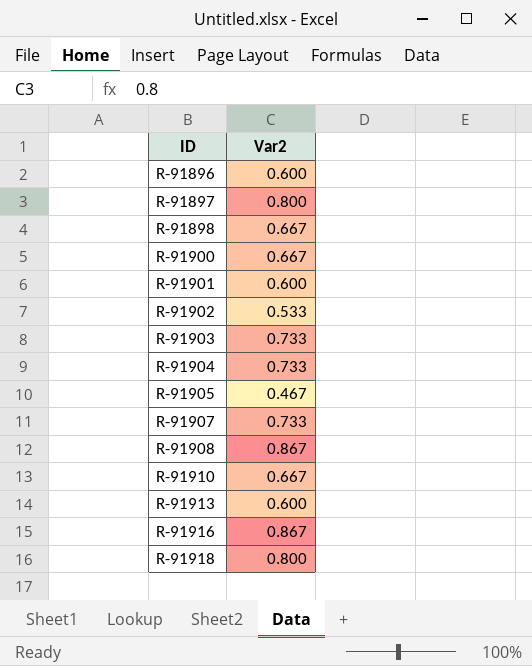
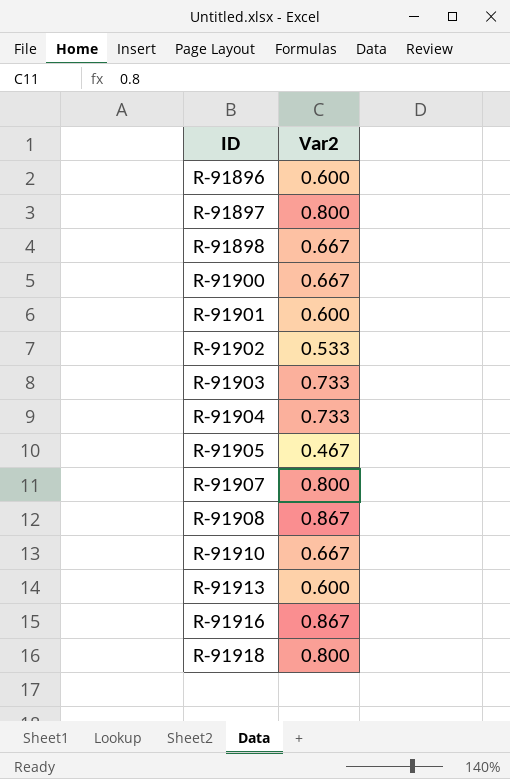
R-91907 | Var2: 0.733 -> 0.800

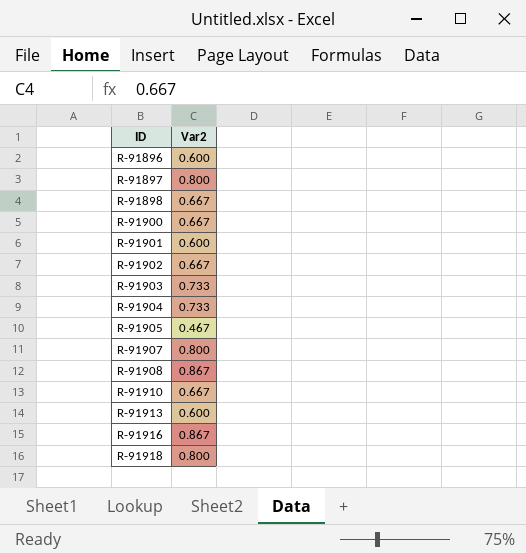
R-91902 | Var2: 0.533 -> 0.667

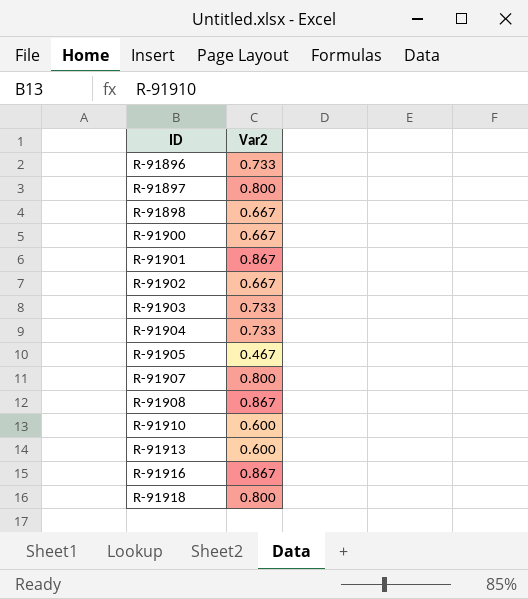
R-91896 | Var2: 0.600 -> 0.733
R-91901 | Var2: 0.600 -> 0.867
R-91910 | Var2: 0.667 -> 0.600

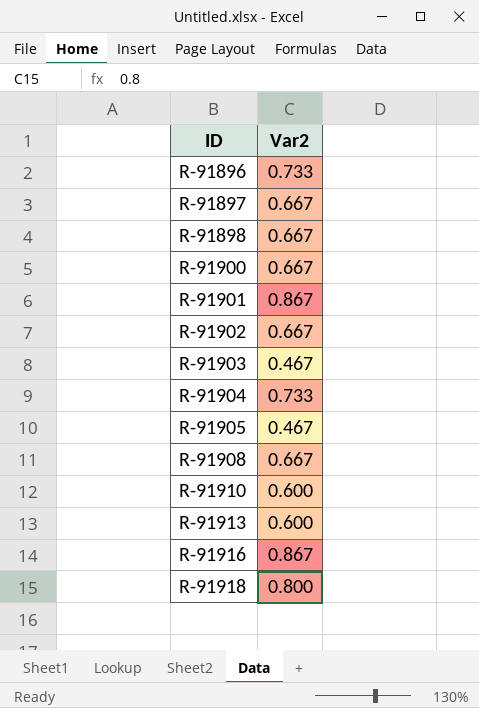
row R-91907: 0.800 -> none
R-91897 | Var2: 0.800 -> 0.667
R-91903 | Var2: 0.733 -> 0.467
R-91908 | Var2: 0.867 -> 0.667

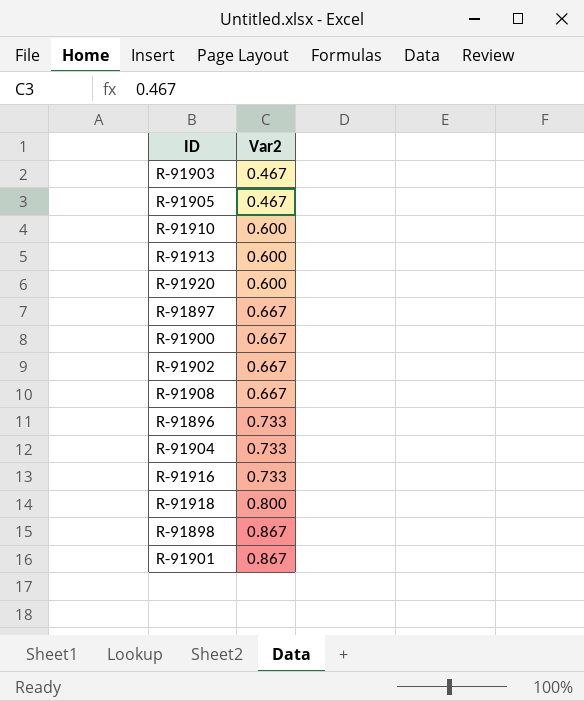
row order: ID ascending -> Var2 ascending
row R-91920: none -> 0.600
R-91916 | Var2: 0.867 -> 0.733
R-91898 | Var2: 0.667 -> 0.867

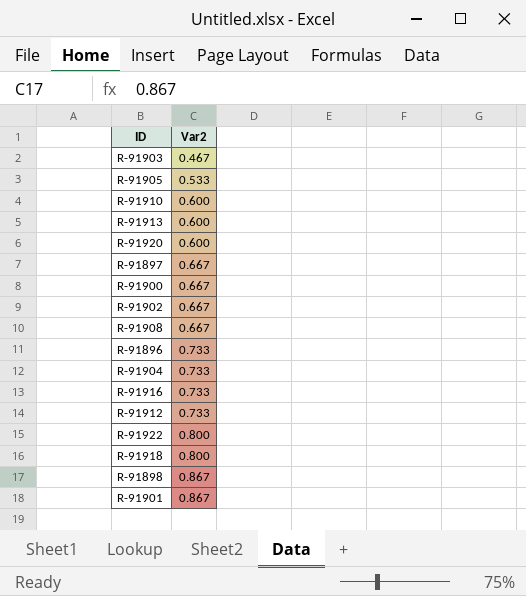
R-91905 | Var2: 0.467 -> 0.533
row R-91912: none -> 0.733
row R-91922: none -> 0.800

